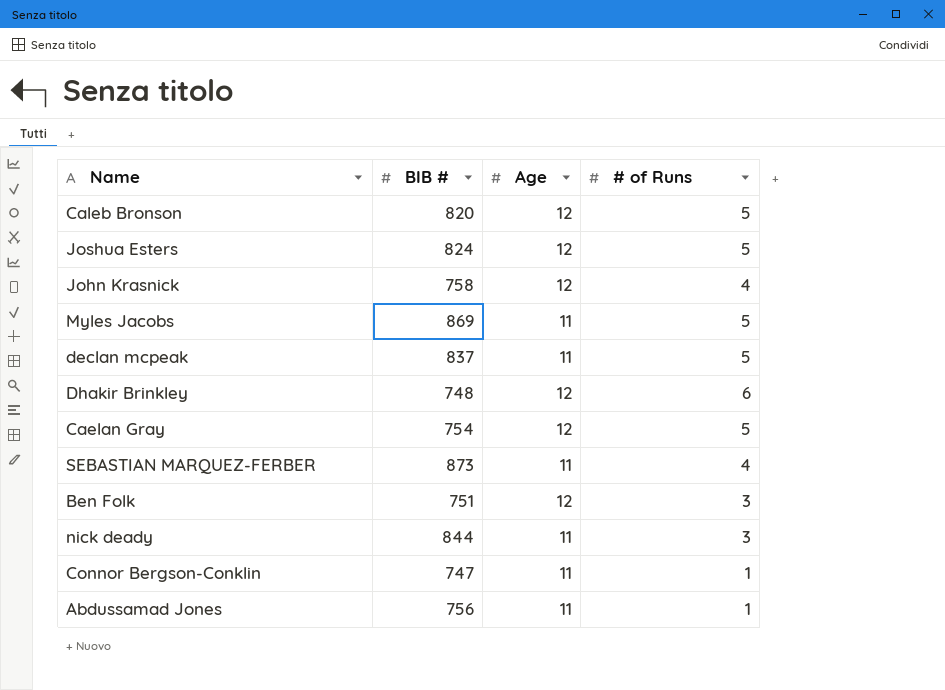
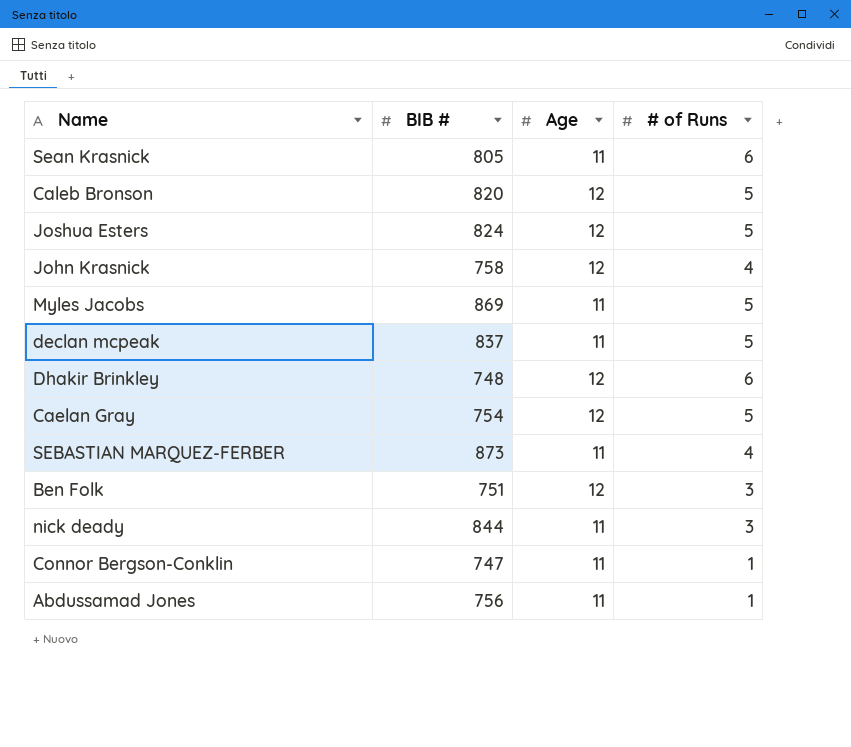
row Sean Krasnick: none -> 805 | 11 | 6

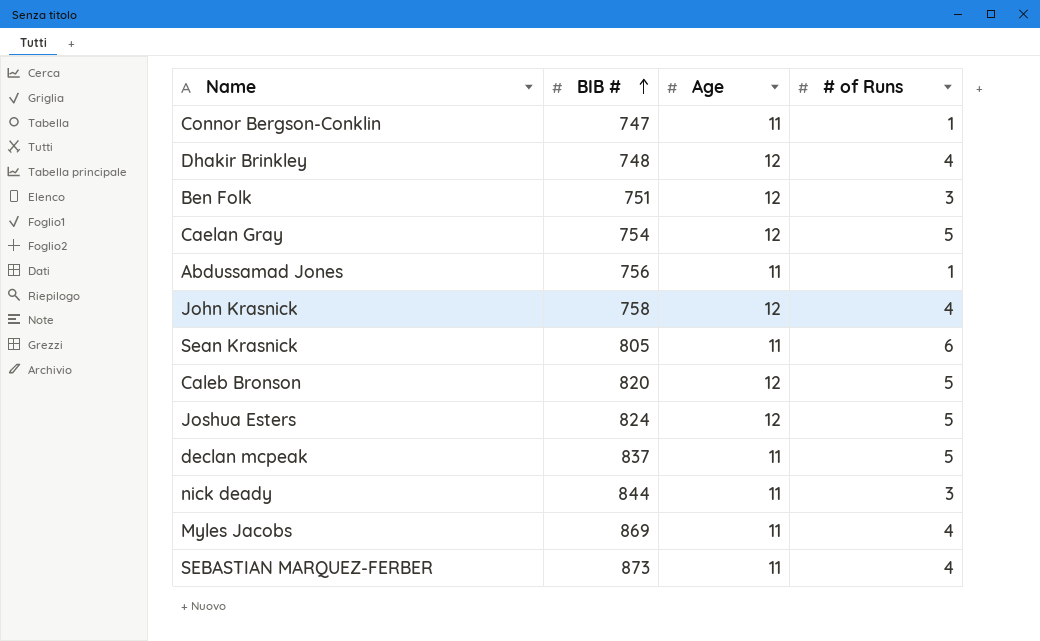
row order: none -> BIB # ascending
Dhakir Brinkley | # of Runs: 6 -> 4
Myles Jacobs | # of Runs: 5 -> 4

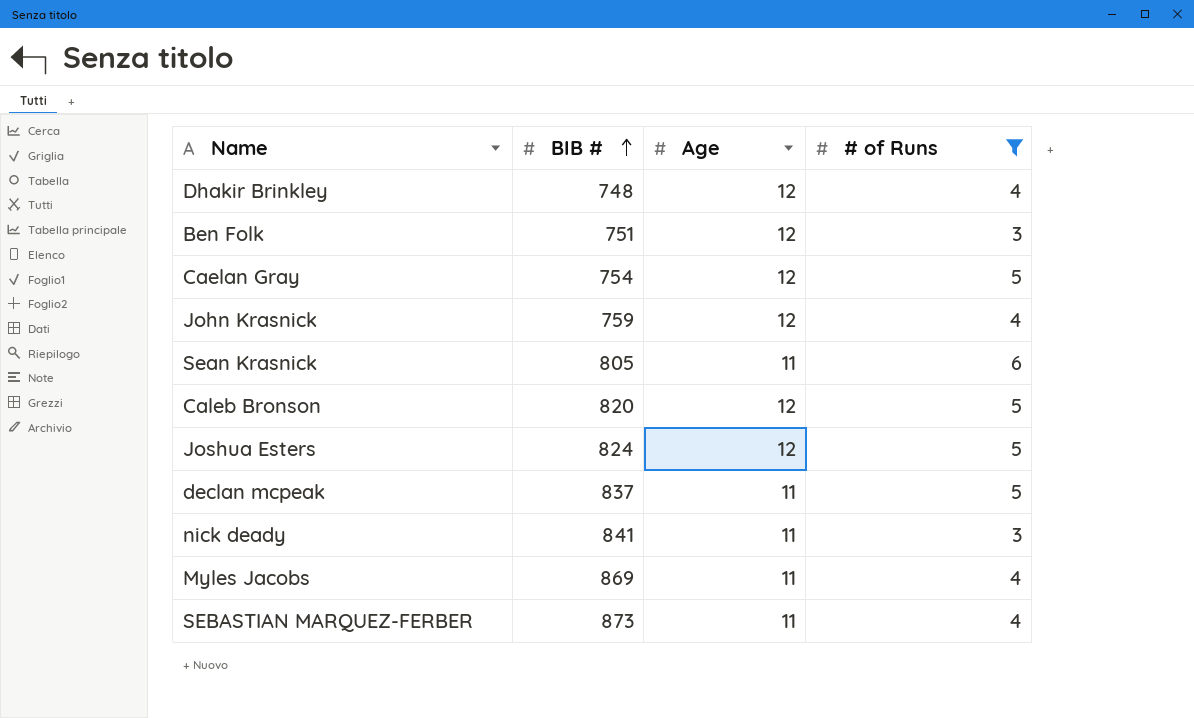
filter: none -> # of Runs != 1
John Krasnick | BIB #: 758 -> 759
nick deady | BIB #: 844 -> 841

